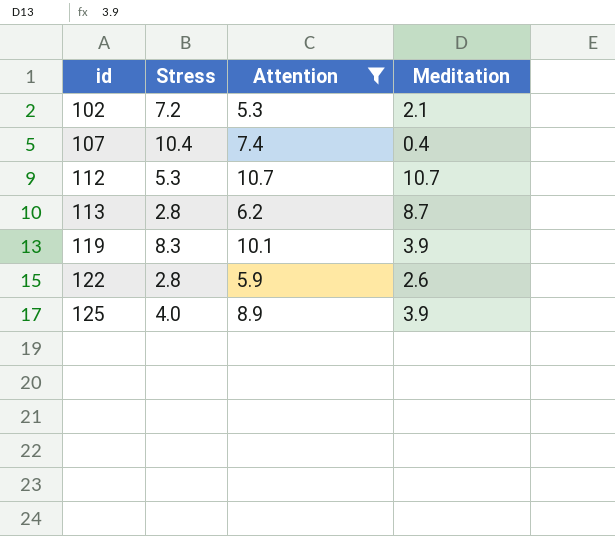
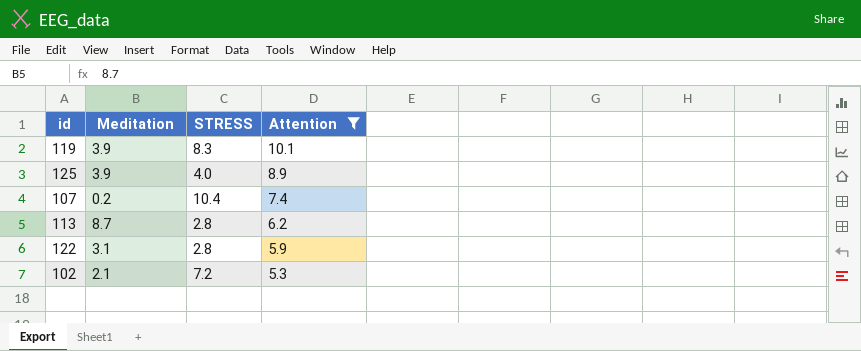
row order: id ascending -> Attention descending
column Meditation | position: 4 -> 2
column name: Stress -> STRESS
row 112: 5.3 | 10.7 | 10.7 -> none
107 | Meditation: 0.4 -> 0.2
122 | Meditation: 2.6 -> 3.1

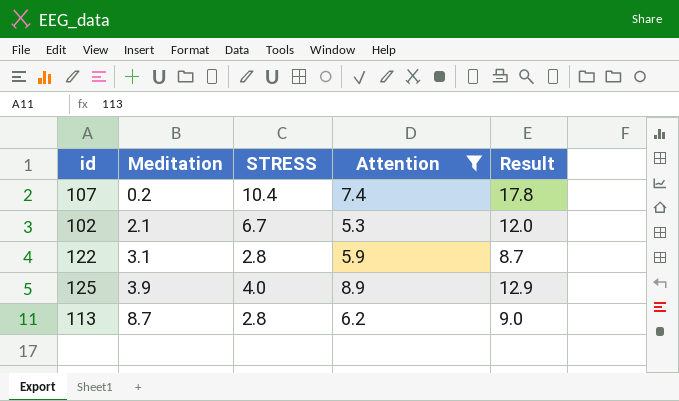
row order: Attention descending -> Meditation ascending
column Result | formula: none -> [STRESS] + [Attention]
row 119: 3.9 | 8.3 | 10.1 -> none
102 | STRESS: 7.2 -> 6.7

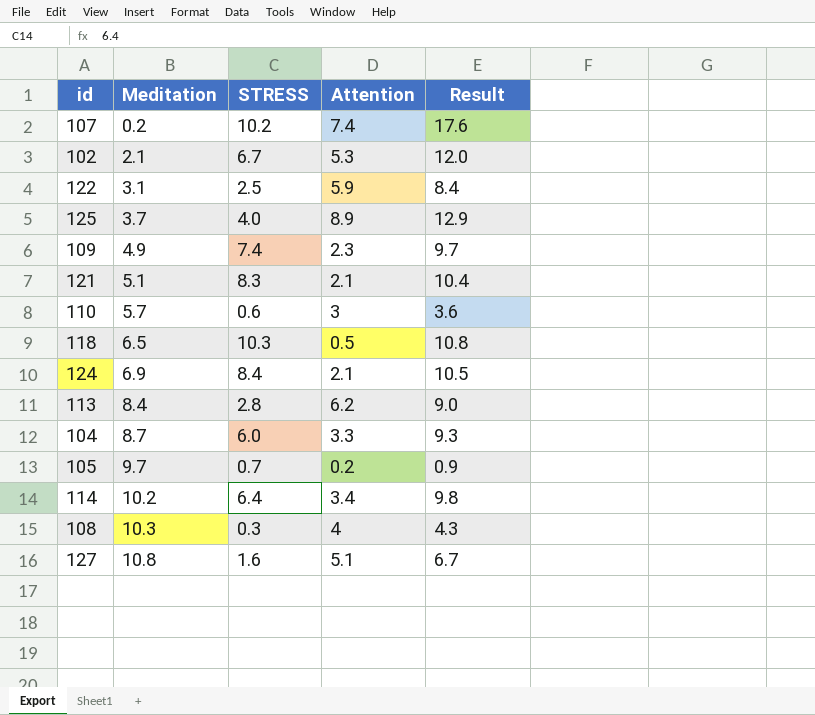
filter: Attention >= 5.3 -> none
107 | STRESS: 10.4 -> 10.2
107 | Result: 17.8 -> 17.6
122 | STRESS: 2.8 -> 2.5
122 | Result: 8.7 -> 8.4
125 | Meditation: 3.9 -> 3.7
113 | Meditation: 8.7 -> 8.4

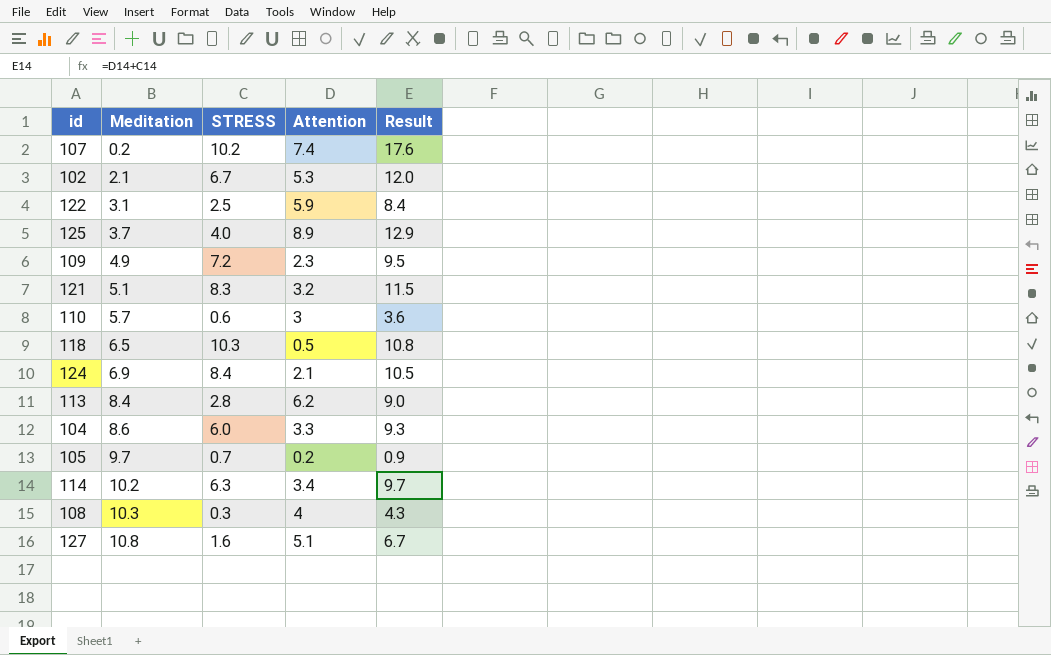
109 | STRESS: 7.4 -> 7.2
109 | Result: 9.7 -> 9.5
121 | Attention: 2.1 -> 3.2
121 | Result: 10.4 -> 11.5
104 | Meditation: 8.7 -> 8.6
114 | STRESS: 6.4 -> 6.3
114 | Result: 9.8 -> 9.7

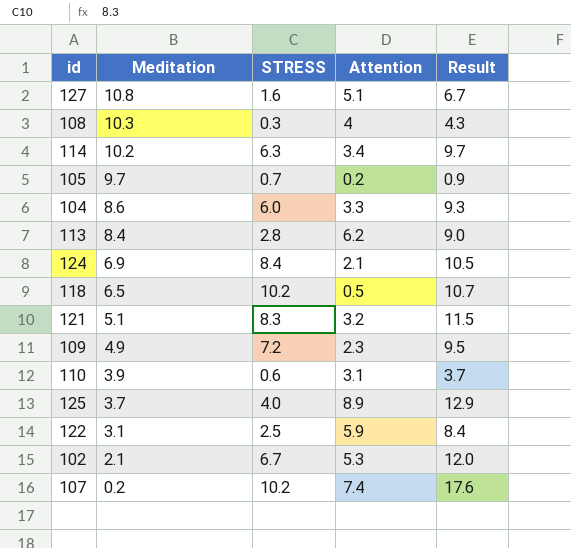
row order: Meditation ascending -> Meditation descending
118 | STRESS: 10.3 -> 10.2
118 | Result: 10.8 -> 10.7
110 | Meditation: 5.7 -> 3.9
110 | Attention: 3 -> 3.1
110 | Result: 3.6 -> 3.7

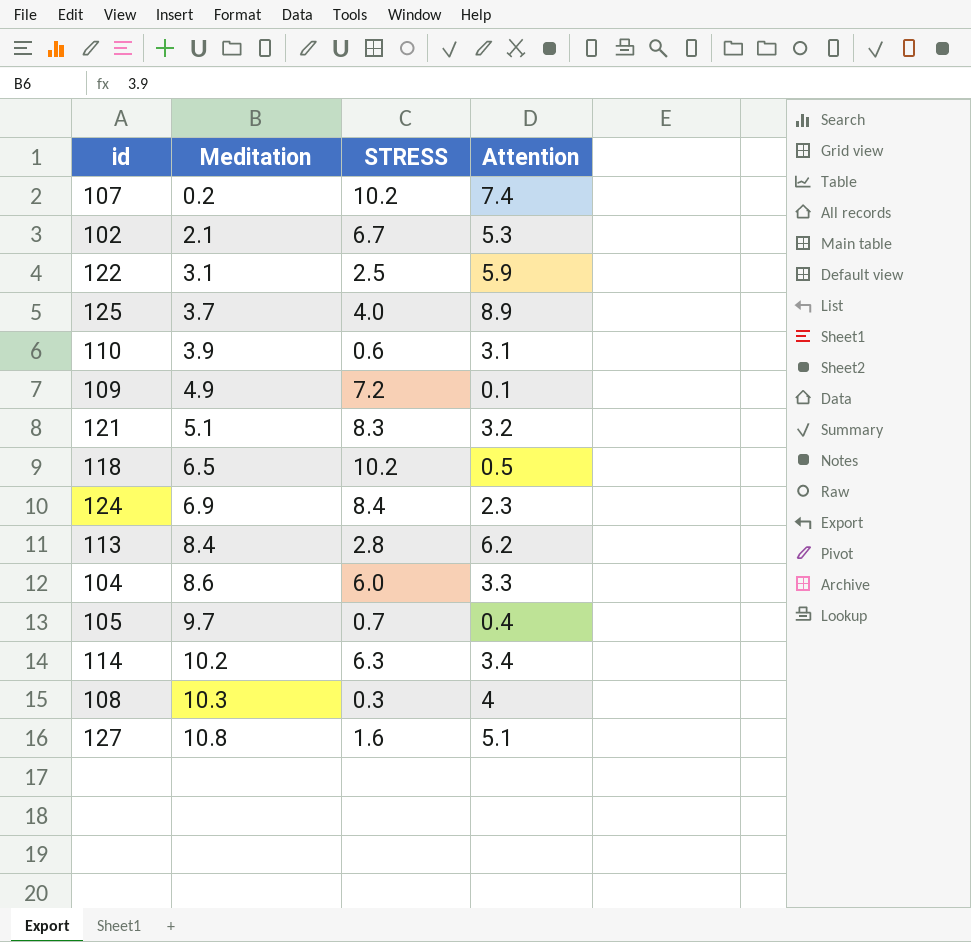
row order: Meditation descending -> Meditation ascending
column Result | formula: [STRESS] + [Attention] -> none
109 | Attention: 2.3 -> 0.1
124 | Attention: 2.1 -> 2.3
105 | Attention: 0.2 -> 0.4

